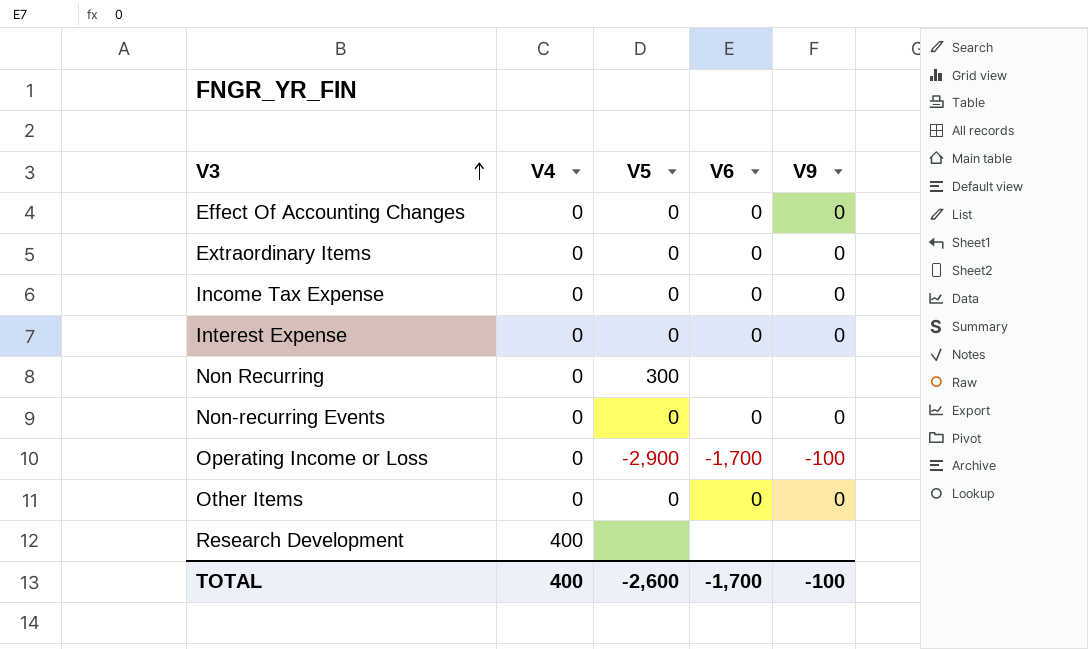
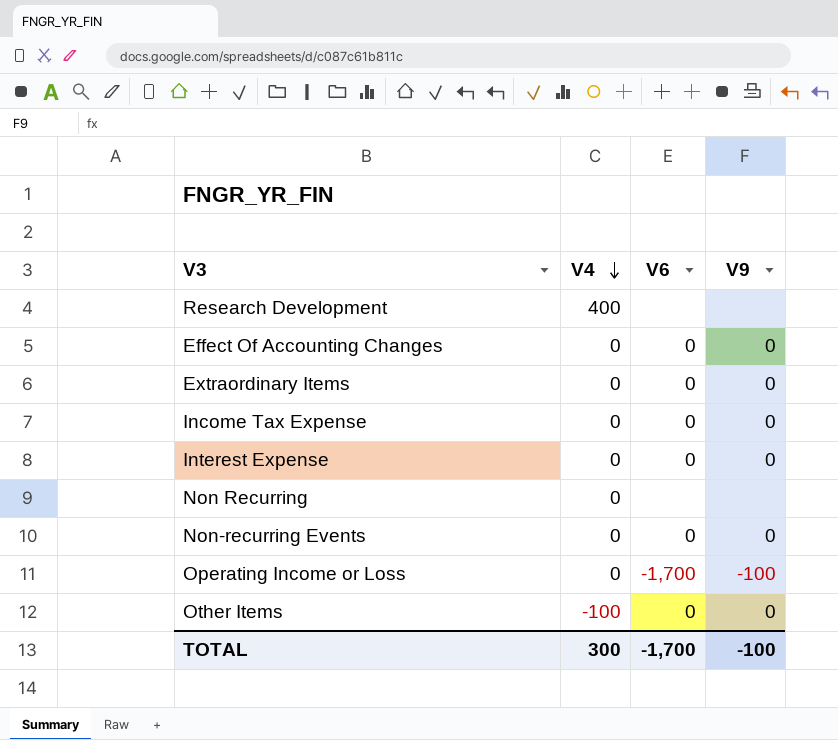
row order: V3 ascending -> V4 descending
column V5 | position: 3 -> none
Other Items | V4: 0 -> -100
TOTAL | V4: 400 -> 300

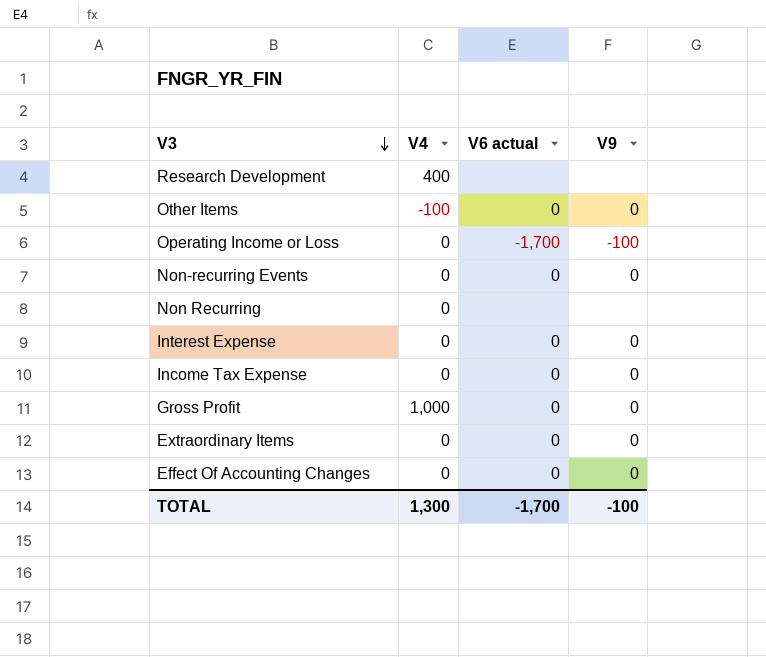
row order: V4 descending -> V3 descending
column name: V6 -> V6 actual
row Gross Profit: none -> 1,000 | 0 | 0
TOTAL | V4: 300 -> 1,300

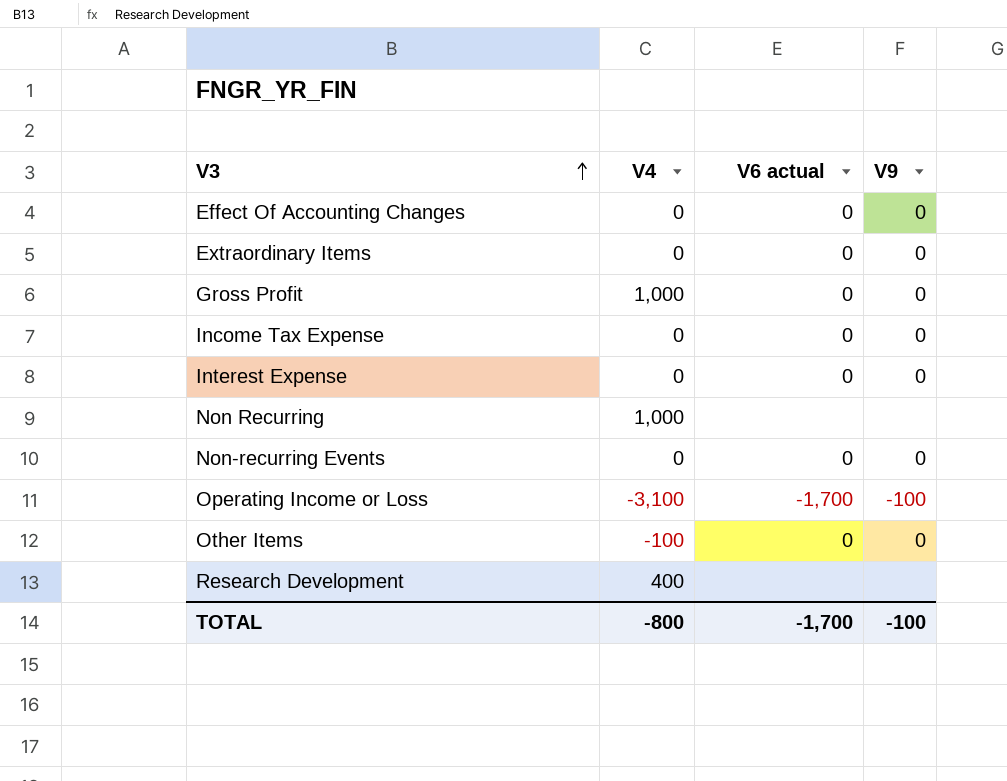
row order: V3 descending -> V3 ascending
Non Recurring | V4: 0 -> 1,000
Operating Income or Loss | V4: 0 -> -3,100
TOTAL | V4: 1,300 -> -800

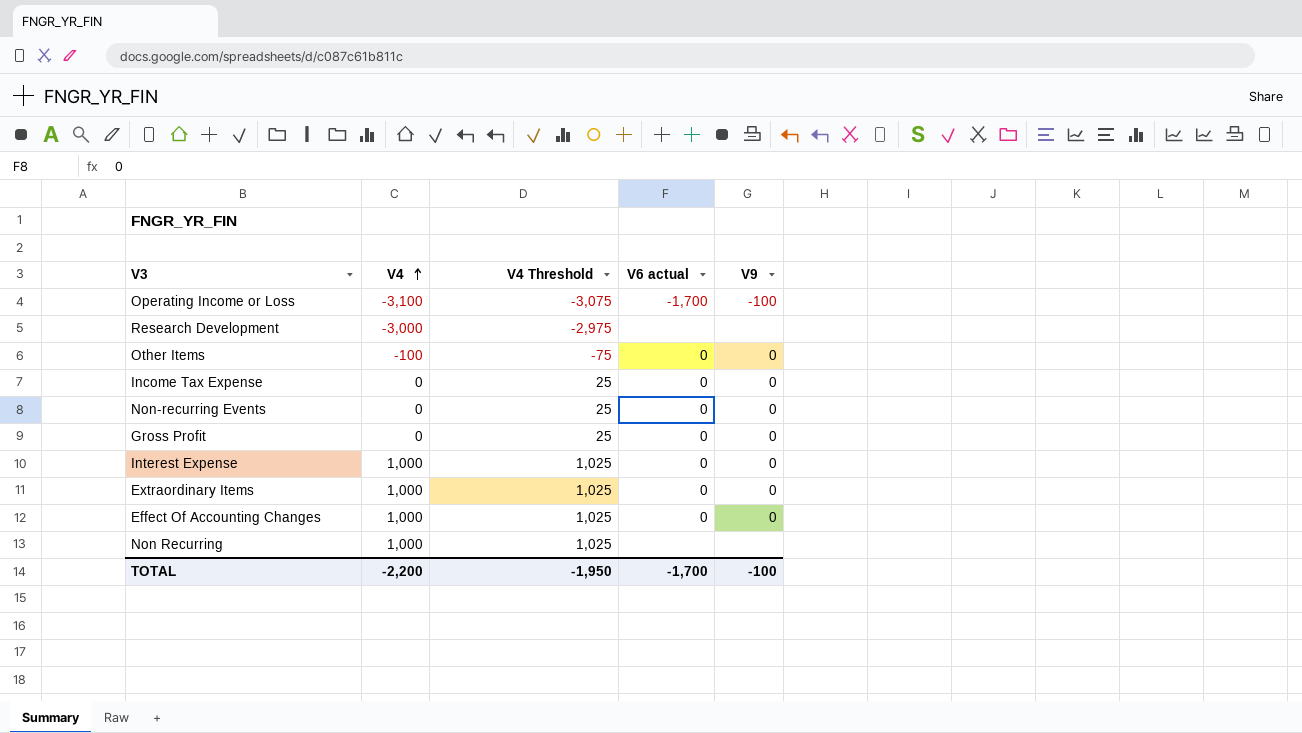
row order: V3 ascending -> V4 ascending
column V4 Threshold | formula: none -> [V4] + 25
Research Development | V4: 400 -> -3,000
Gross Profit | V4: 1,000 -> 0
Interest Expense | V4: 0 -> 1,000
Extraordinary Items | V4: 0 -> 1,000
Effect Of Accounting Changes | V4: 0 -> 1,000
TOTAL | V4: -800 -> -2,200

